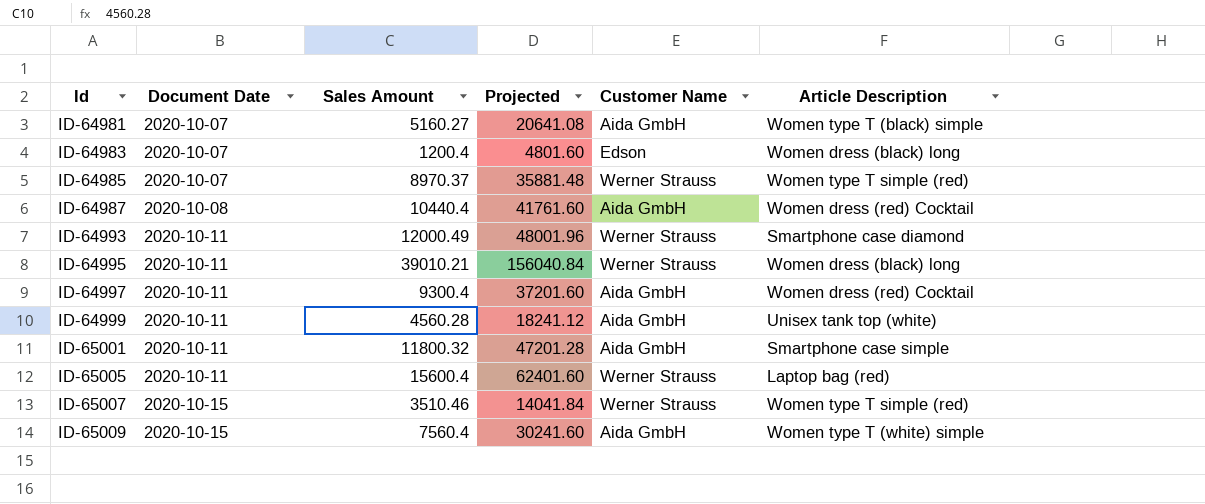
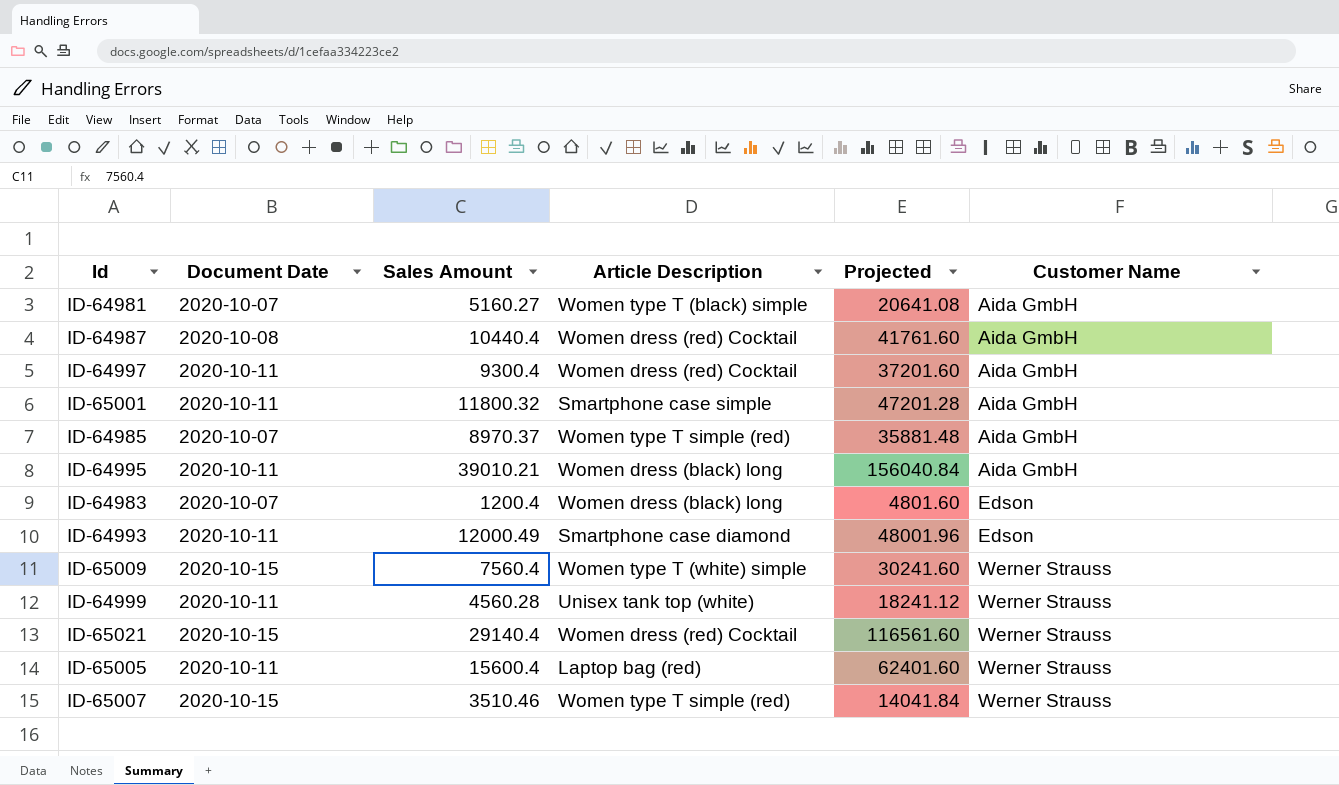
row order: Id ascending -> Customer Name ascending
column Article Description | position: 6 -> 4
ID-64985 | Customer Name: Werner Strauss -> Aida GmbH
ID-64995 | Customer Name: Werner Strauss -> Aida GmbH
ID-64993 | Customer Name: Werner Strauss -> Edson
ID-65009 | Customer Name: Aida GmbH -> Werner Strauss
ID-64999 | Customer Name: Aida GmbH -> Werner Strauss
row ID-65021: none -> 2020-10-15 | 29140.4 | Women dress (red) Cocktail | 116561.60 | Werner Strauss

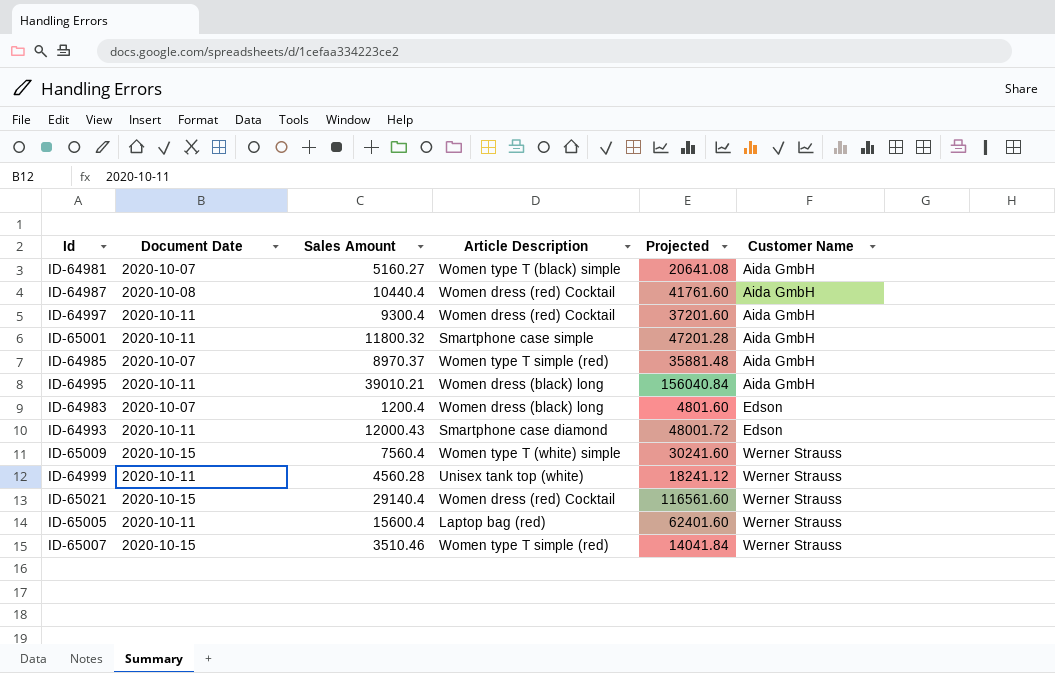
ID-64993 | Sales Amount: 12000.49 -> 12000.43
ID-64993 | Projected: 48001.96 -> 48001.72

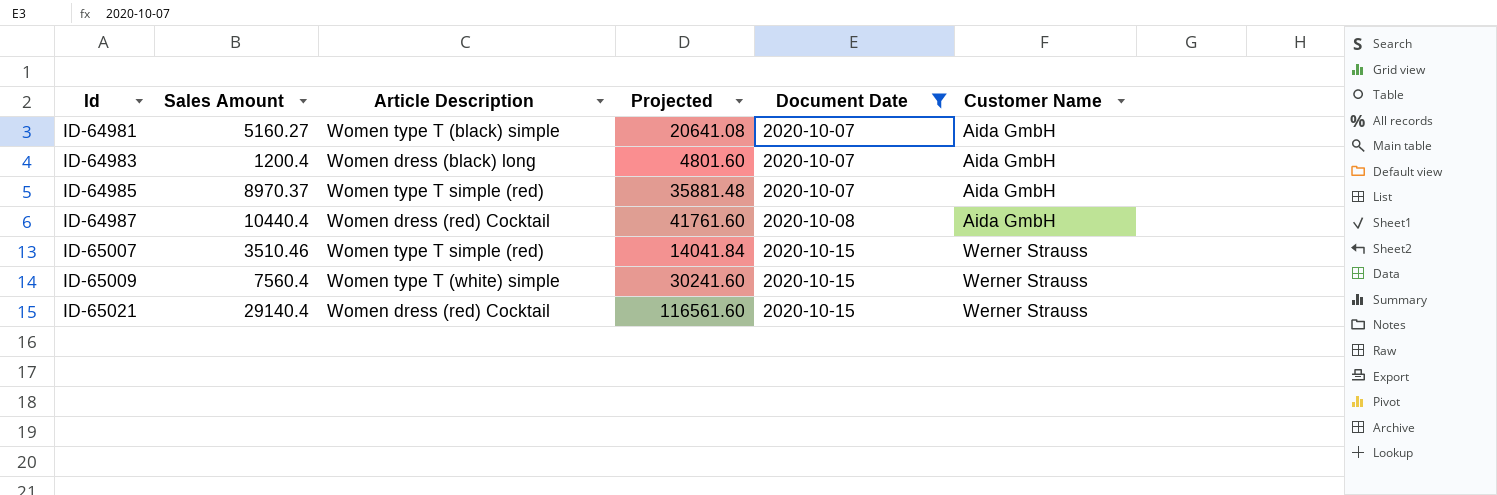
filter: none -> Document Date != 2020-10-11
row order: Customer Name ascending -> Id ascending
column Document Date | position: 2 -> 5
ID-64983 | Customer Name: Edson -> Aida GmbH

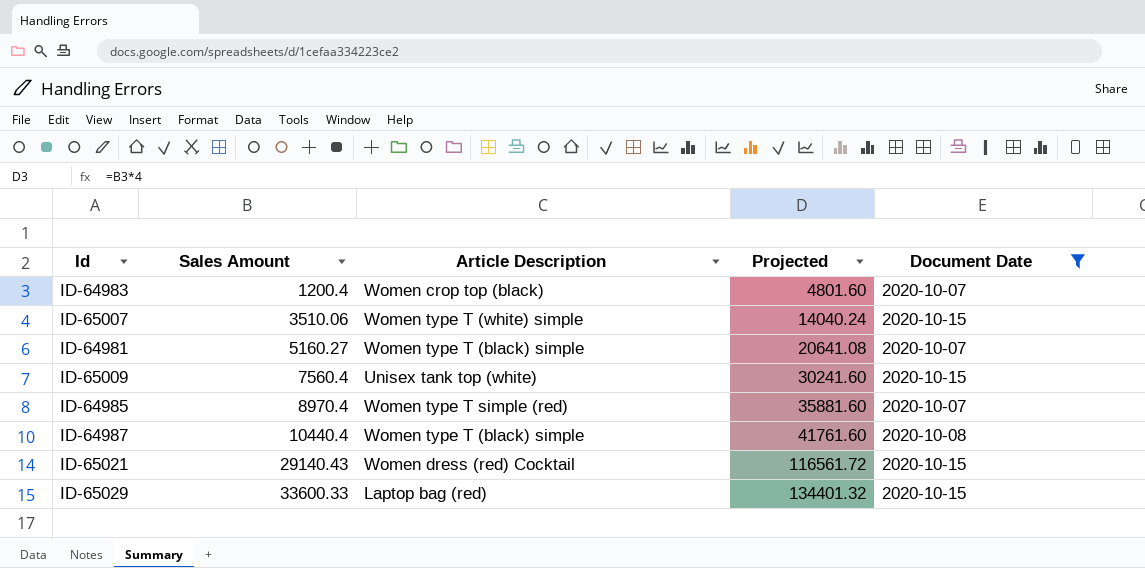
row order: Id ascending -> Sales Amount ascending
column Customer Name | position: 6 -> none
ID-64983 | Article Description: Women dress (black) long -> Women crop top (black)
ID-65007 | Sales Amount: 3510.46 -> 3510.06
ID-65007 | Article Description: Women type T simple (red) -> Women type T (white) simple
ID-65007 | Projected: 14041.84 -> 14040.24
ID-65009 | Article Description: Women type T (white) simple -> Unisex tank top (white)
ID-64985 | Sales Amount: 8970.37 -> 8970.4
ID-64985 | Projected: 35881.48 -> 35881.60
ID-64987 | Article Description: Women dress (red) Cocktail -> Women type T (black) simple
ID-65021 | Sales Amount: 29140.4 -> 29140.43
ID-65021 | Projected: 116561.60 -> 116561.72
row ID-65029: none -> 33600.33 | Laptop bag (red) | 134401.32 | 2020-10-15

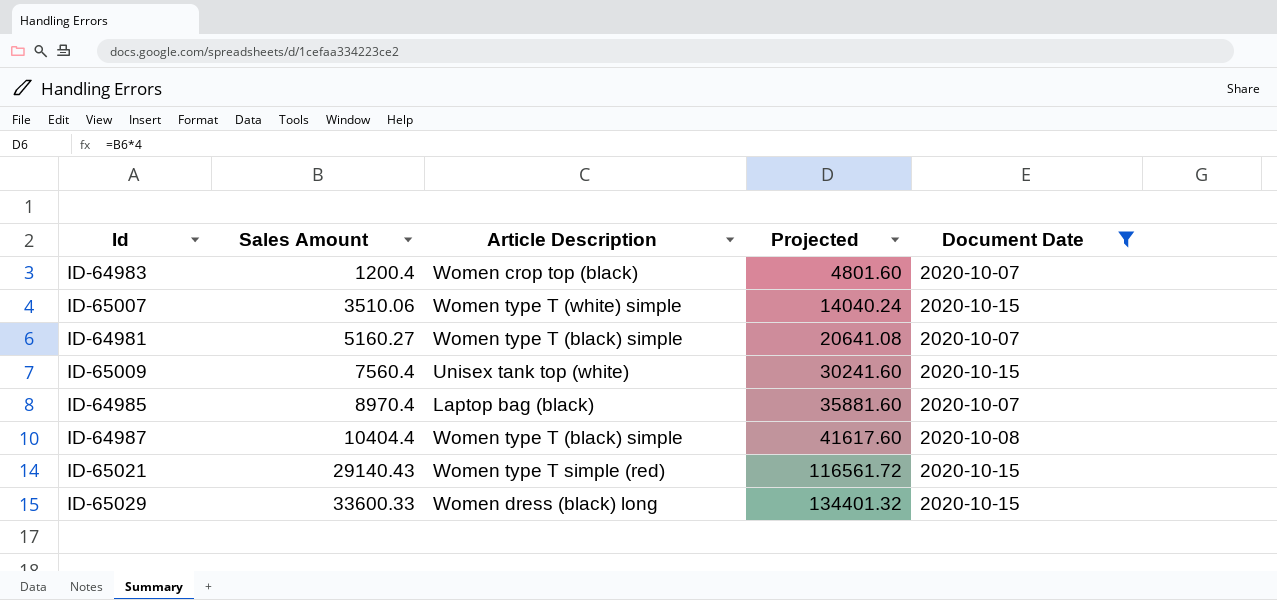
ID-64985 | Article Description: Women type T simple (red) -> Laptop bag (black)
ID-64987 | Sales Amount: 10440.4 -> 10404.4
ID-64987 | Projected: 41761.60 -> 41617.60
ID-65021 | Article Description: Women dress (red) Cocktail -> Women type T simple (red)
ID-65029 | Article Description: Laptop bag (red) -> Women dress (black) long

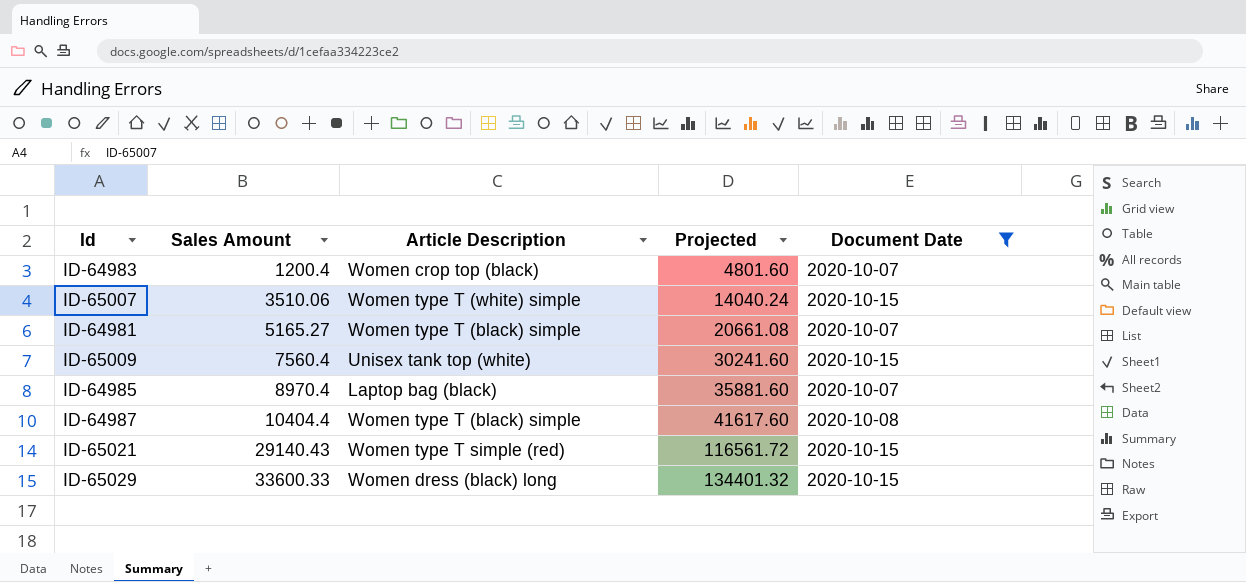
ID-64981 | Sales Amount: 5160.27 -> 5165.27
ID-64981 | Projected: 20641.08 -> 20661.08

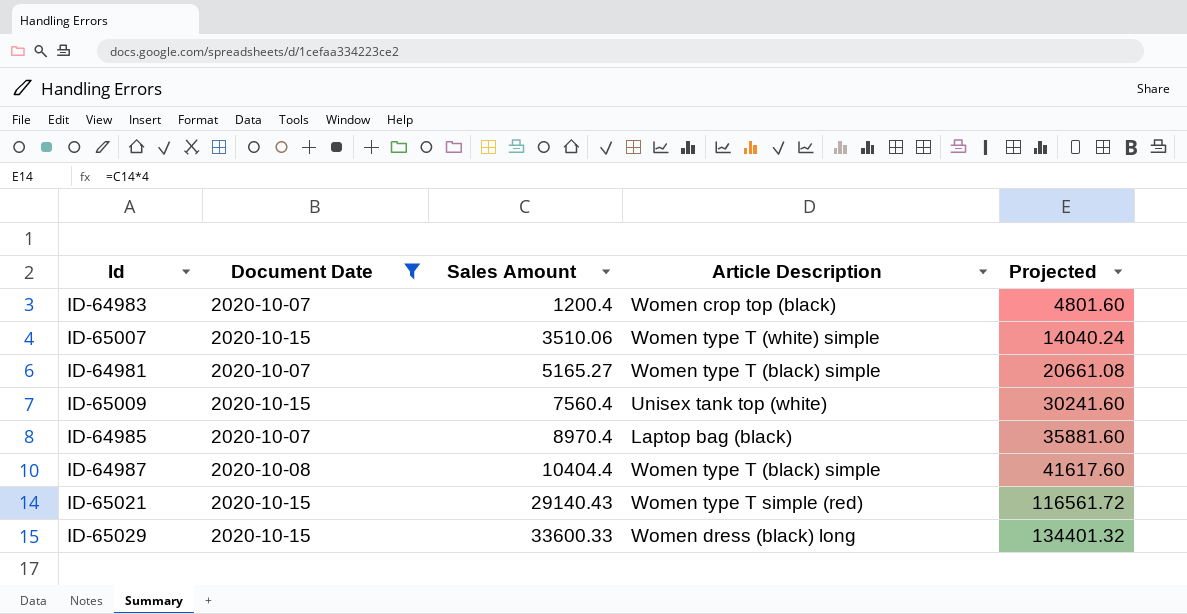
column Document Date | position: 5 -> 2

